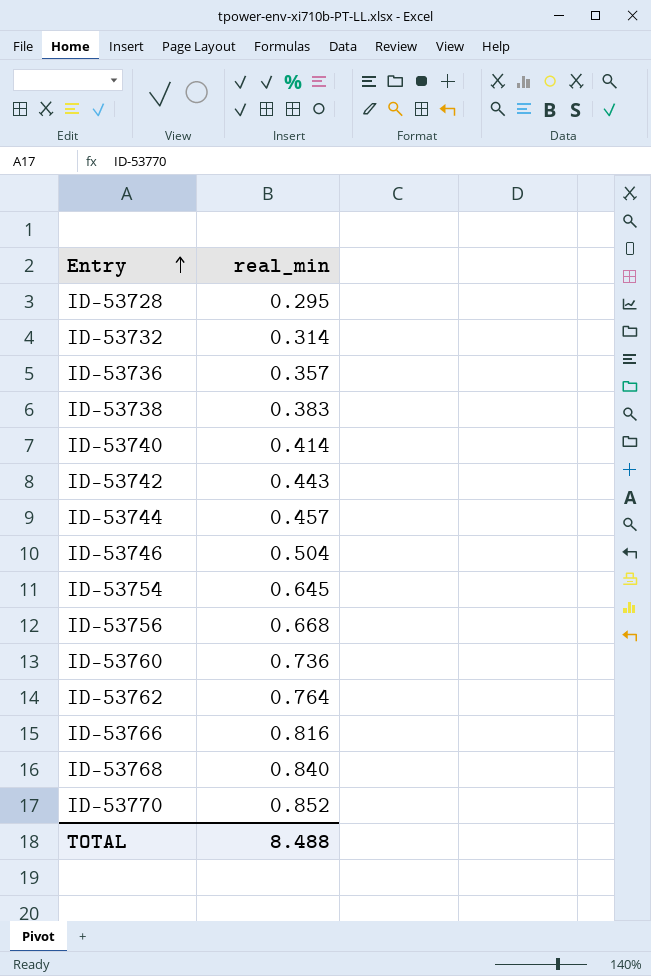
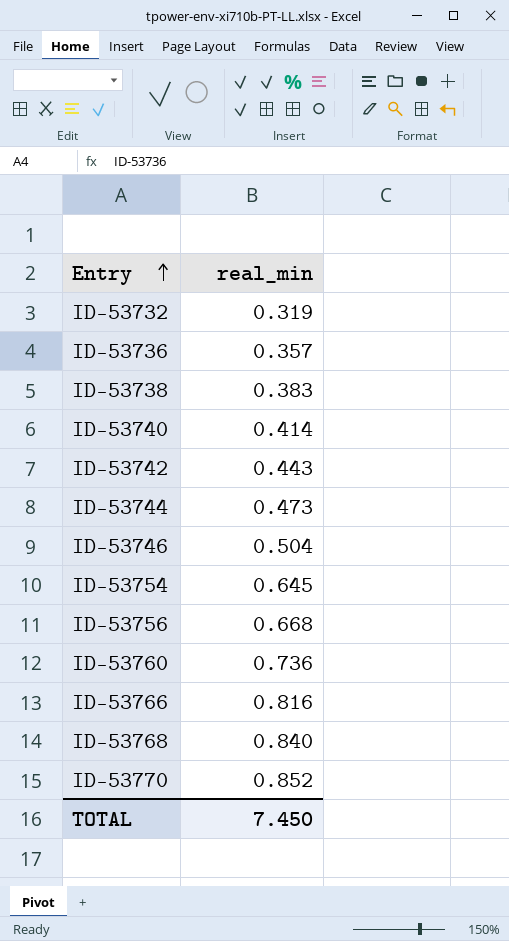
row ID-53728: 0.295 -> none
row ID-53762: 0.764 -> none
ID-53732 | real_min: 0.314 -> 0.319
ID-53744 | real_min: 0.457 -> 0.473
TOTAL | real_min: 8.488 -> 7.450

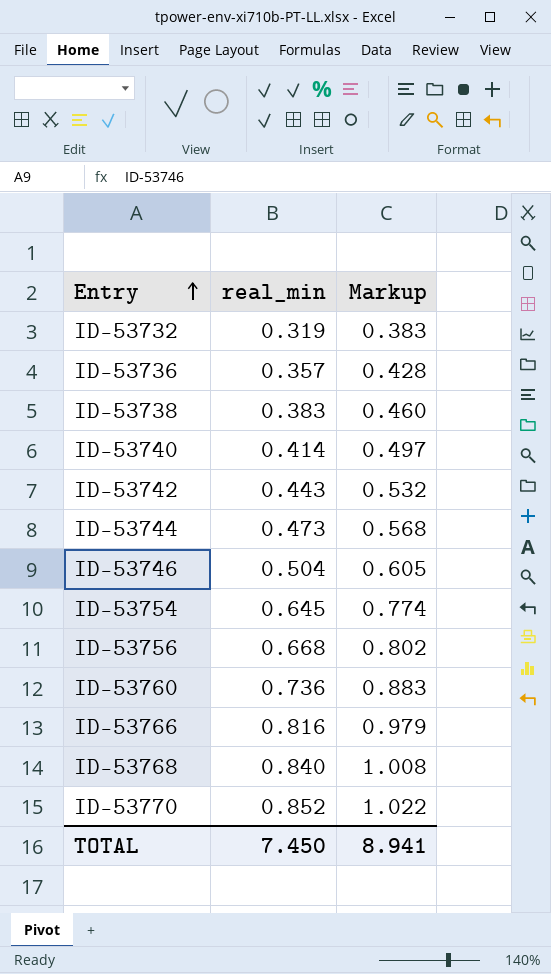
column Markup | formula: none -> [real_min] * 1.2

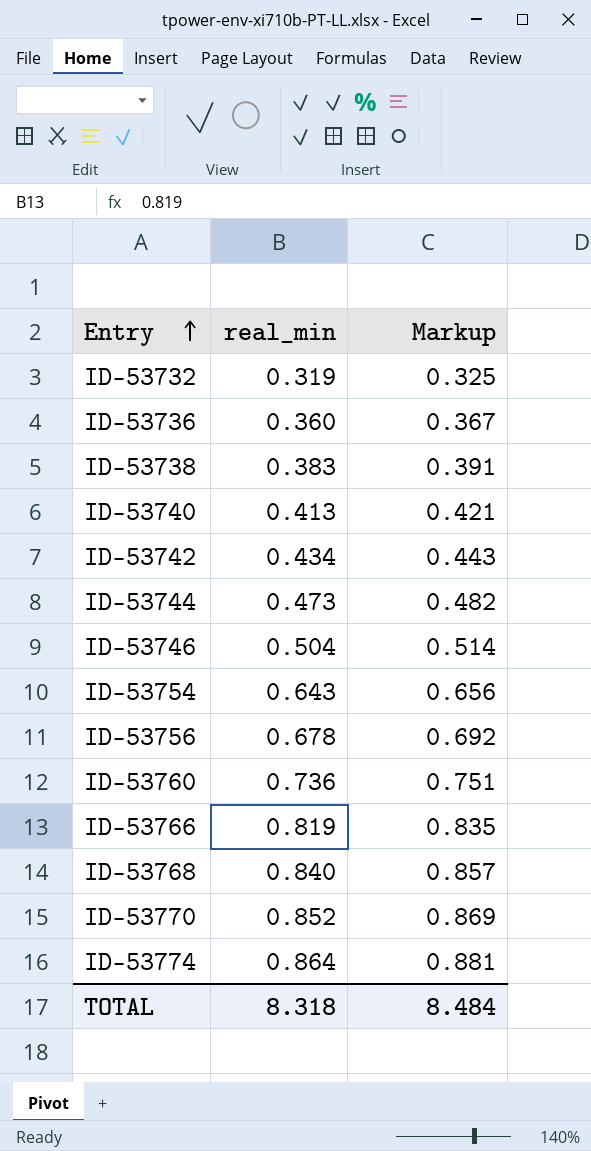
column Markup | formula: [real_min] * 1.2 -> [real_min] * 1.02
ID-53736 | real_min: 0.357 -> 0.360
ID-53740 | real_min: 0.414 -> 0.413
ID-53742 | real_min: 0.443 -> 0.434
ID-53754 | real_min: 0.645 -> 0.643
ID-53756 | real_min: 0.668 -> 0.678
ID-53766 | real_min: 0.816 -> 0.819
row ID-53774: none -> 0.864 | 0.881
TOTAL | real_min: 7.450 -> 8.318
TOTAL | Markup: 8.941 -> 8.484

